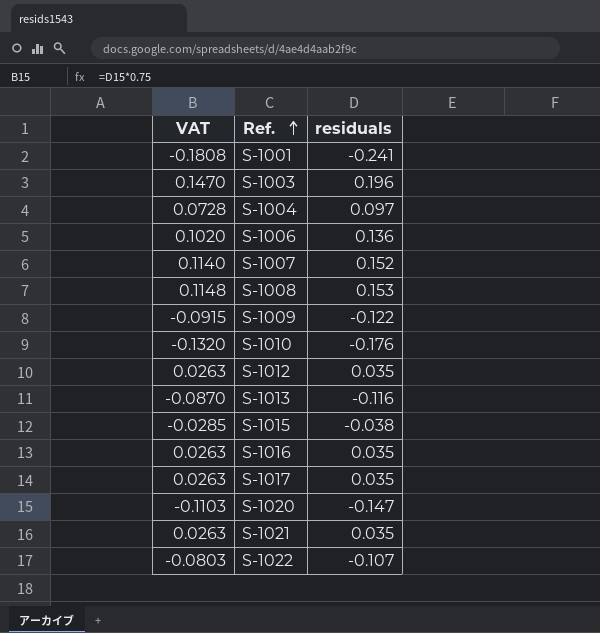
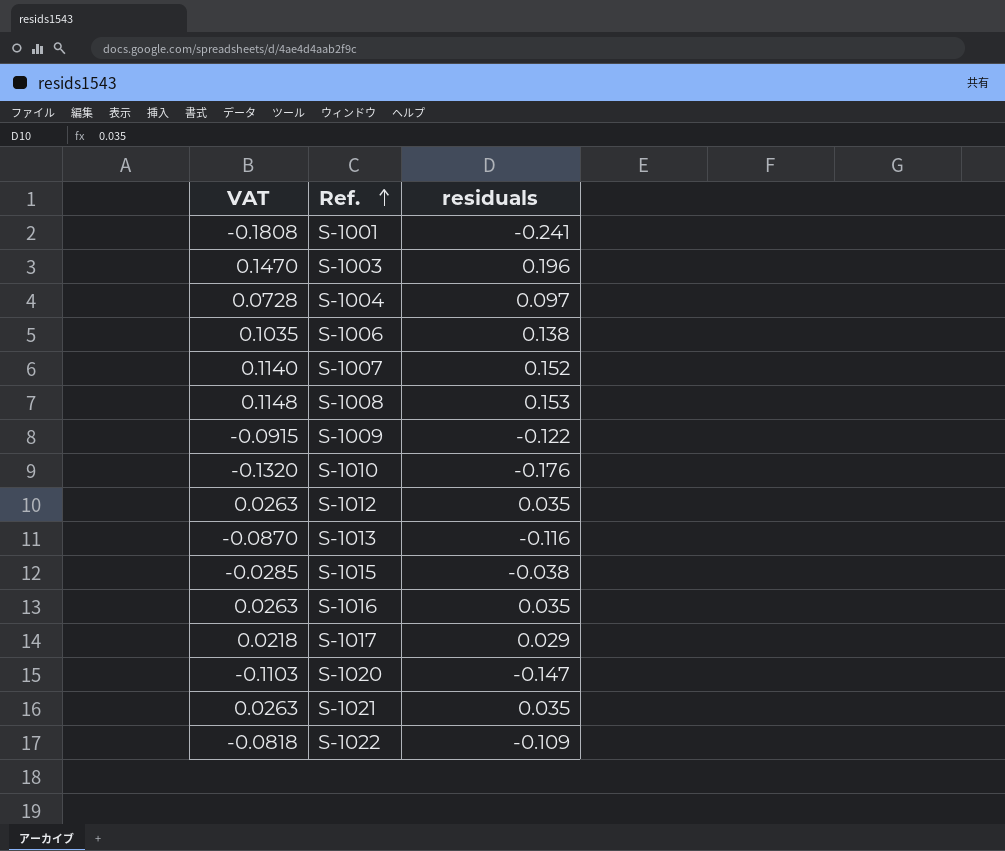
S-1006 | VAT: 0.1020 -> 0.1035
S-1006 | residuals: 0.136 -> 0.138
S-1017 | VAT: 0.0263 -> 0.0218
S-1017 | residuals: 0.035 -> 0.029
S-1022 | VAT: -0.0803 -> -0.0818
S-1022 | residuals: -0.107 -> -0.109

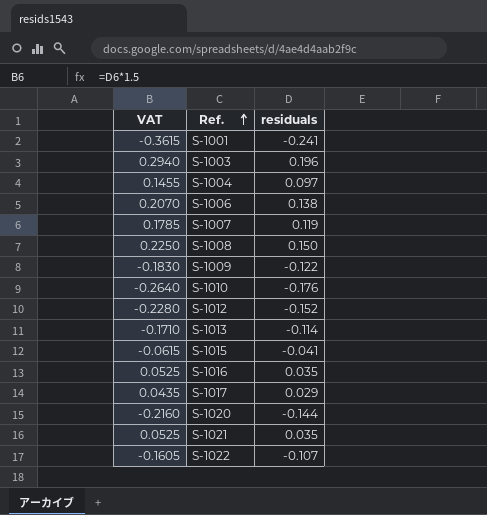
column VAT | formula: [residuals] * 0.75 -> [residuals] * 1.5
S-1007 | residuals: 0.152 -> 0.119
S-1008 | residuals: 0.153 -> 0.150
S-1012 | residuals: 0.035 -> -0.152
S-1013 | residuals: -0.116 -> -0.114
S-1015 | residuals: -0.038 -> -0.041
S-1020 | residuals: -0.147 -> -0.144
S-1022 | residuals: -0.109 -> -0.107

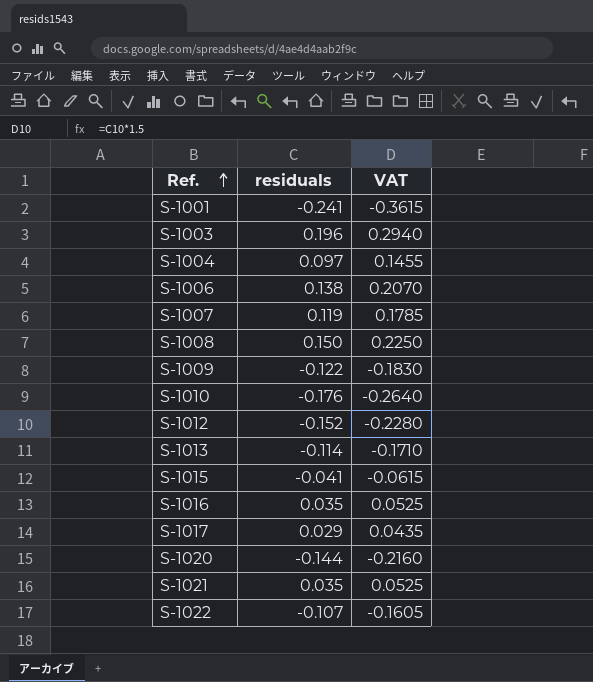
column VAT | position: 1 -> 3

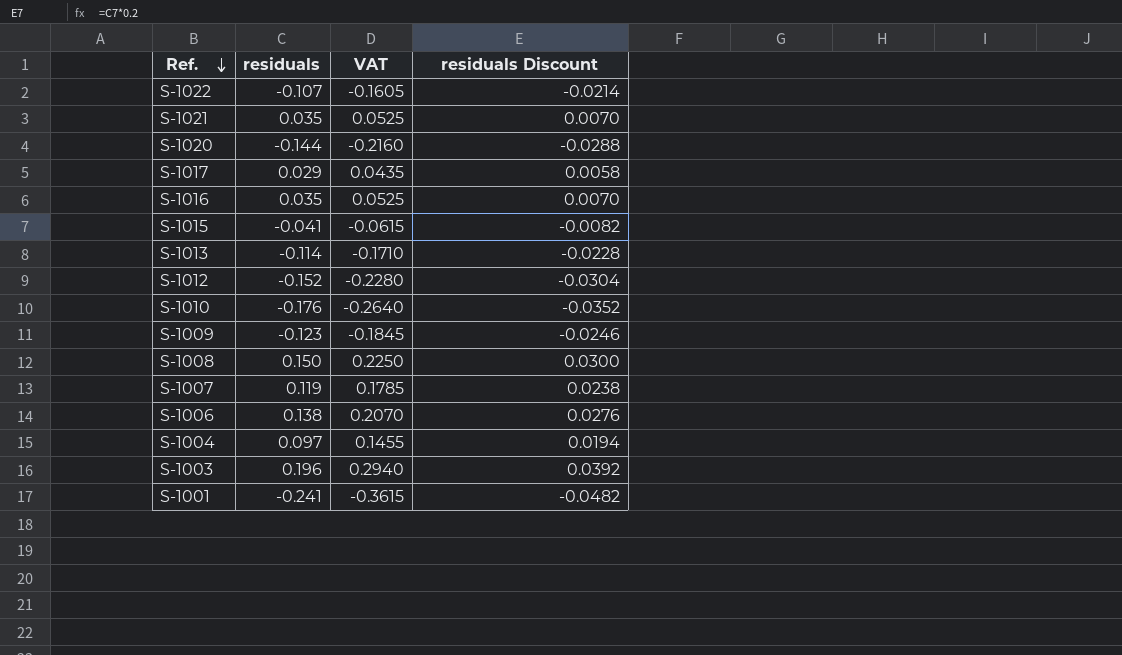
row order: Ref. ascending -> Ref. descending
column residuals Discount | formula: none -> [residuals] * 0.2
S-1009 | residuals: -0.122 -> -0.123
S-1009 | VAT: -0.1830 -> -0.1845

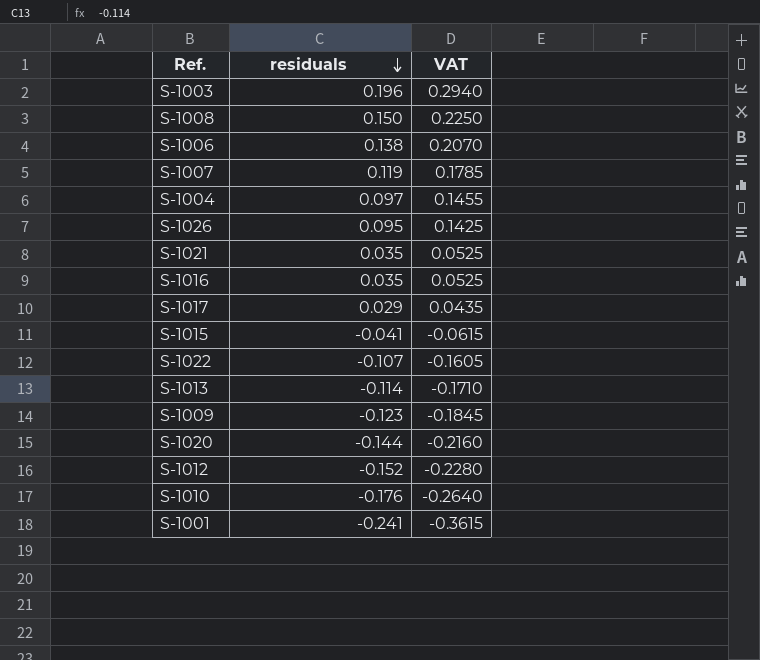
row order: Ref. descending -> residuals descending
column residuals Discount | formula: [residuals] * 0.2 -> none
row S-1026: none -> 0.095 | 0.1425

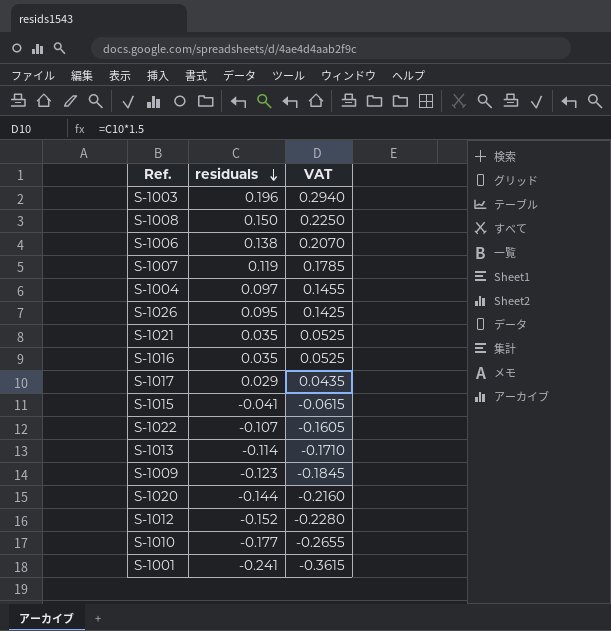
S-1010 | residuals: -0.176 -> -0.177
S-1010 | VAT: -0.2640 -> -0.2655

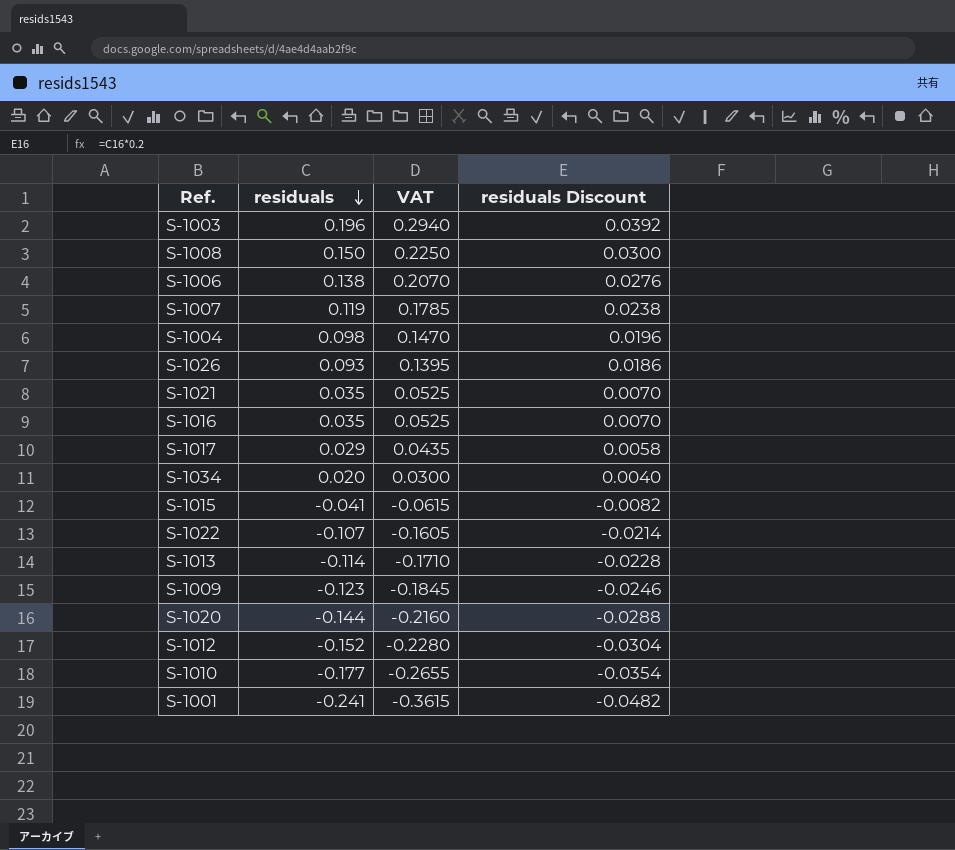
column residuals Discount | formula: none -> [residuals] * 0.2
S-1004 | residuals: 0.097 -> 0.098
S-1004 | VAT: 0.1455 -> 0.1470
S-1026 | residuals: 0.095 -> 0.093
S-1026 | VAT: 0.1425 -> 0.1395
row S-1034: none -> 0.020 | 0.0300 | 0.0040

